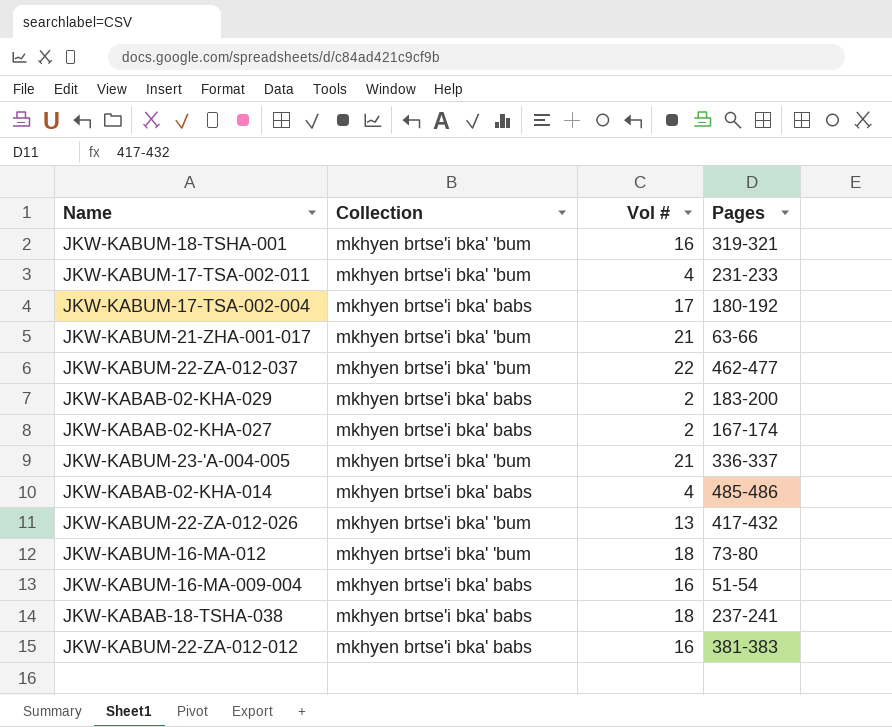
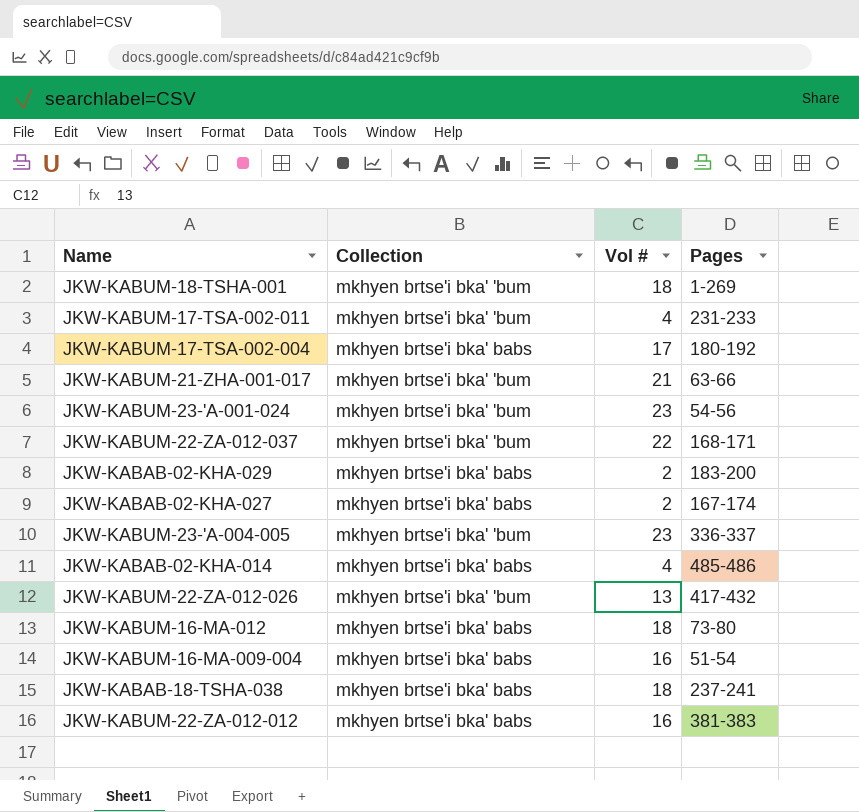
JKW-KABUM-18-TSHA-001 | Vol #: 16 -> 18
JKW-KABUM-18-TSHA-001 | Pages: 319-321 -> 1-269
row JKW-KABUM-23-'A-001-024: none -> mkhyen brtse'i bka' 'bum | 23 | 54-56
JKW-KABUM-22-ZA-012-037 | Pages: 462-477 -> 168-171
JKW-KABUM-23-'A-004-005 | Vol #: 21 -> 23
JKW-KABUM-16-MA-012 | Collection: mkhyen brtse'i bka' 'bum -> mkhyen brtse'i bka' babs

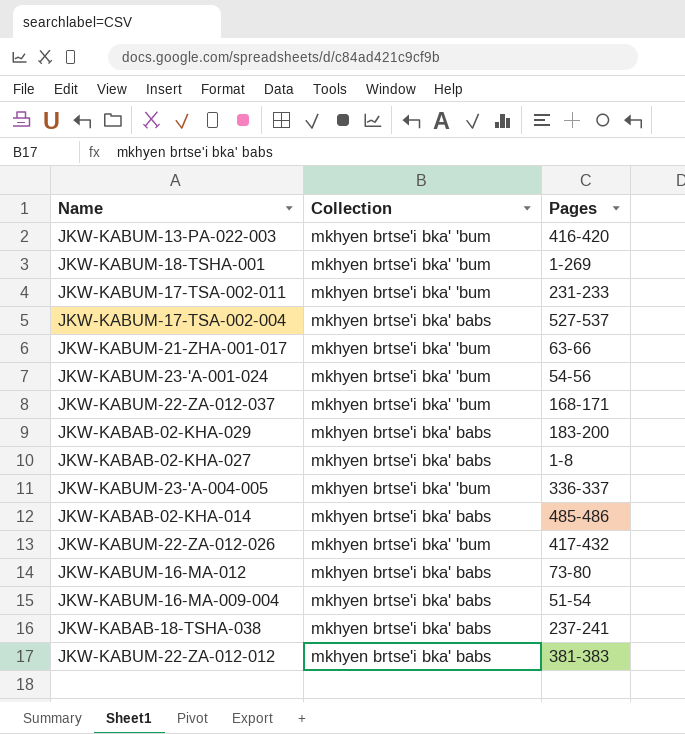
column Vol # | position: 3 -> none
row JKW-KABUM-13-PA-022-003: none -> mkhyen brtse'i bka' 'bum | 416-420
JKW-KABUM-17-TSA-002-004 | Pages: 180-192 -> 527-537
JKW-KABAB-02-KHA-027 | Pages: 167-174 -> 1-8

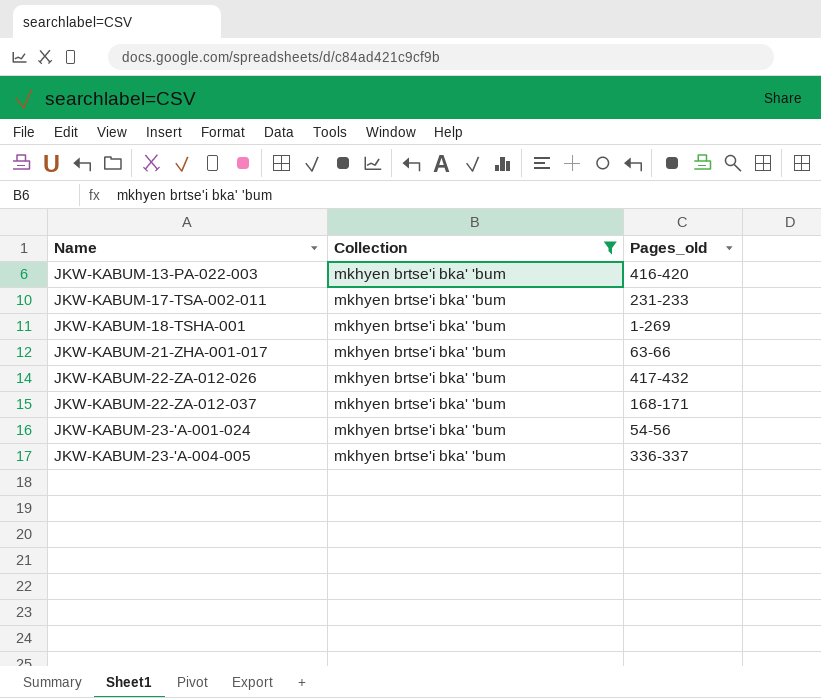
filter: none -> Collection = mkhyen brtse'i bka' 'bum
row order: none -> Name ascending
column name: Pages -> Pages_old

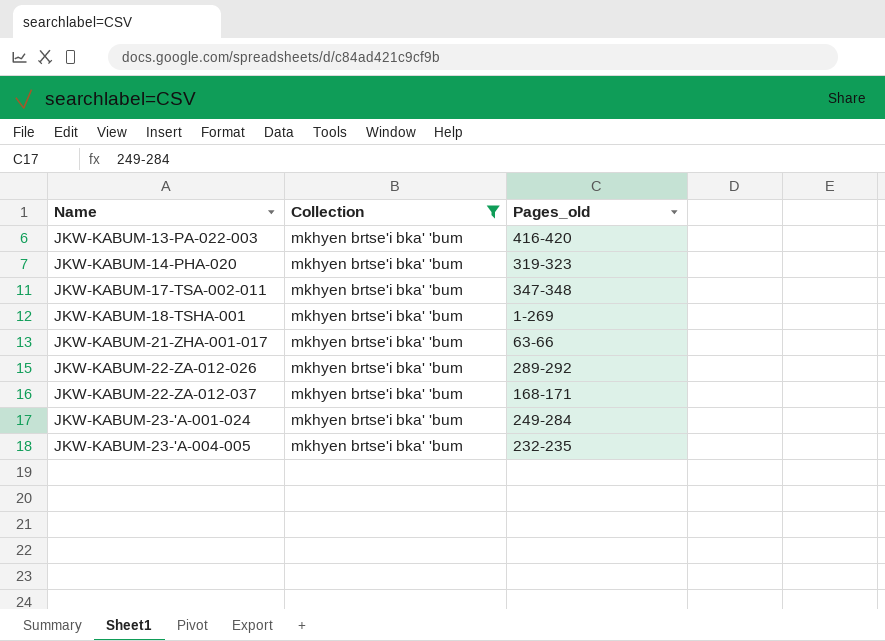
row JKW-KABUM-14-PHA-020: none -> mkhyen brtse'i bka' 'bum | 319-323
JKW-KABUM-17-TSA-002-011 | Pages_old: 231-233 -> 347-348
JKW-KABUM-22-ZA-012-026 | Pages_old: 417-432 -> 289-292
JKW-KABUM-23-'A-001-024 | Pages_old: 54-56 -> 249-284
JKW-KABUM-23-'A-004-005 | Pages_old: 336-337 -> 232-235

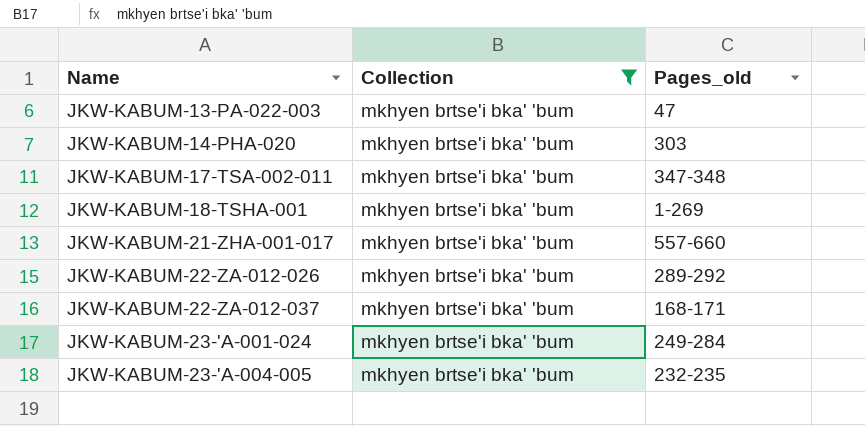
JKW-KABUM-13-PA-022-003 | Pages_old: 416-420 -> 47
JKW-KABUM-14-PHA-020 | Pages_old: 319-323 -> 303
JKW-KABUM-21-ZHA-001-017 | Pages_old: 63-66 -> 557-660

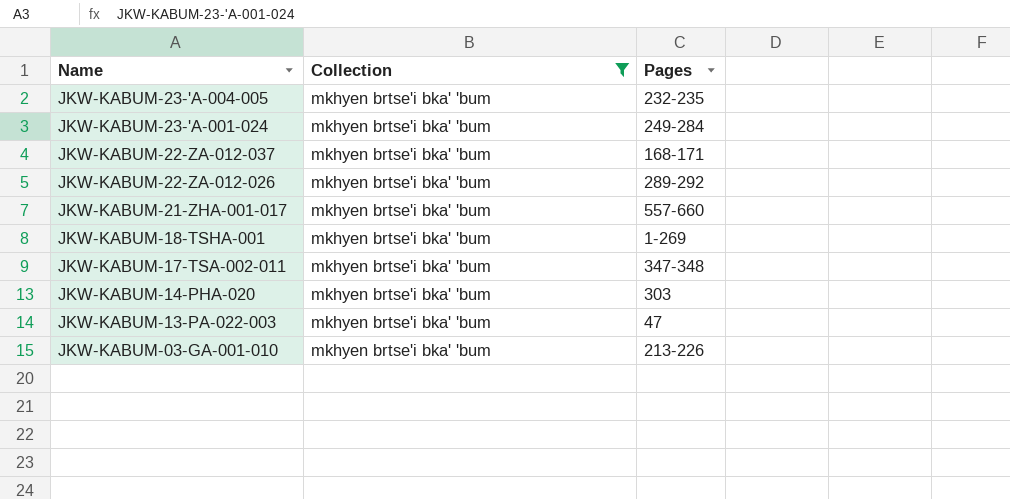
row order: Name ascending -> Name descending
column name: Pages_old -> Pages
row JKW-KABUM-03-GA-001-010: none -> mkhyen brtse'i bka' 'bum | 213-226

